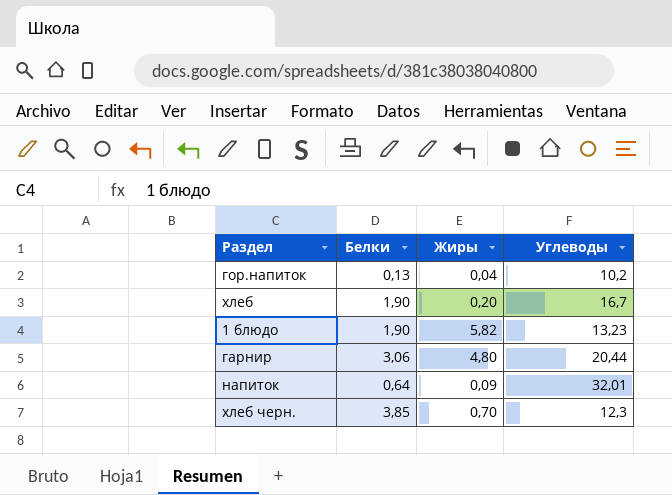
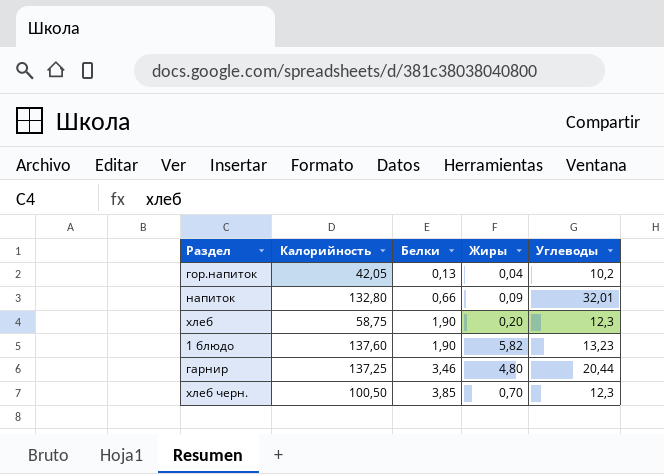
row order: none -> Белки ascending
column Калорийность | position: none -> 2
напиток | Белки: 0,64 -> 0,66
хлеб | Углеводы: 16,7 -> 12,3
гарнир | Белки: 3,06 -> 3,46

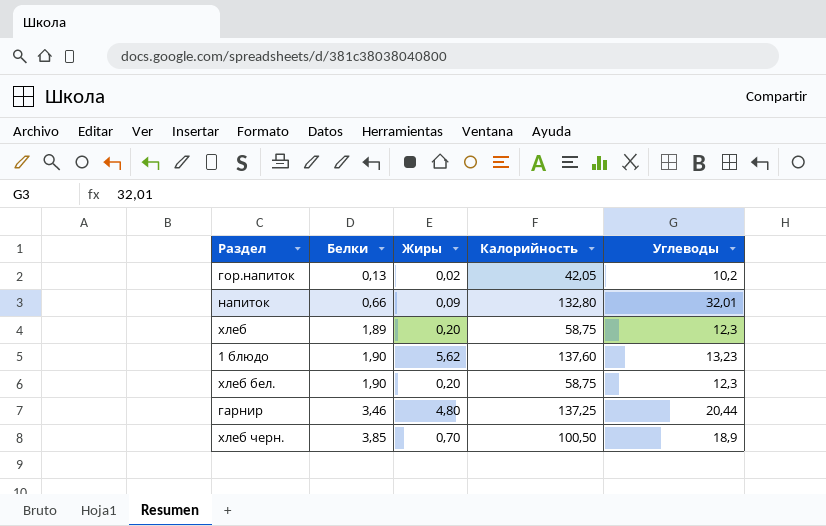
column Калорийность | position: 2 -> 4
гор.напиток | Жиры: 0,04 -> 0,02
хлеб | Белки: 1,90 -> 1,89
1 блюдо | Жиры: 5,82 -> 5,62
row хлеб бел.: none -> 1,90 | 0,20 | 58,75 | 12,3
хлеб черн. | Углеводы: 12,3 -> 18,9

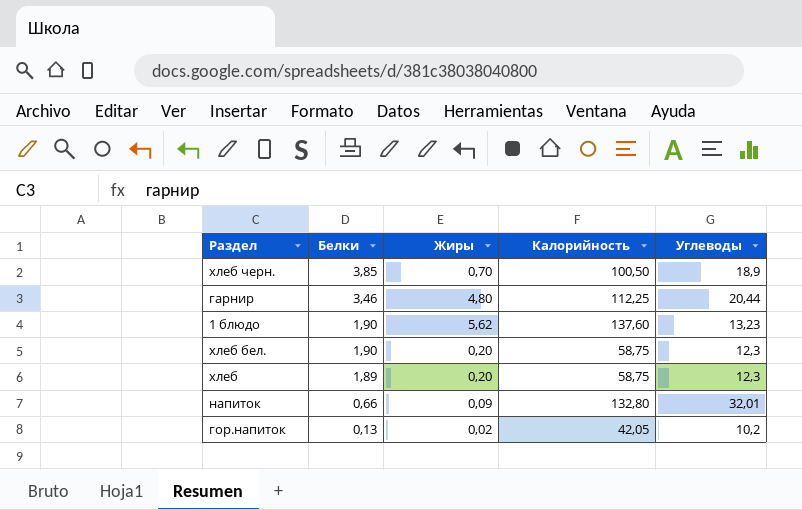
row order: Белки ascending -> Белки descending
гарнир | Калорийность: 137,25 -> 112,25

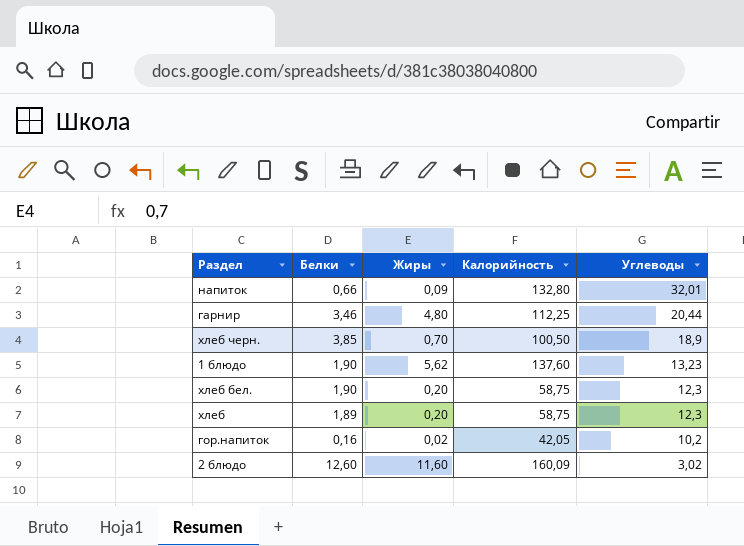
row order: Белки descending -> Углеводы descending
гор.напиток | Белки: 0,13 -> 0,16
row 2 блюдо: none -> 12,60 | 11,60 | 160,09 | 3,02

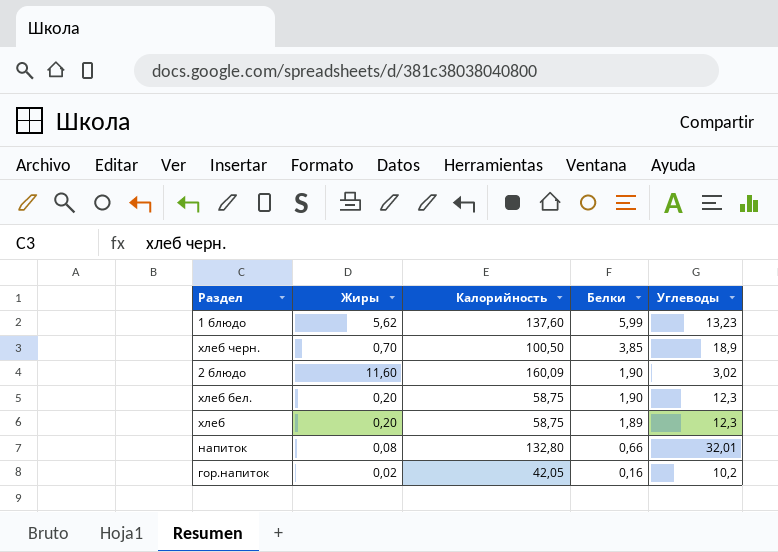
row order: Углеводы descending -> Белки descending
column Белки | position: 2 -> 4
row гарнир: 3,46 | 4,80 | 112,25 | 20,44 -> none
1 блюдо | Белки: 1,90 -> 5,99
2 блюдо | Белки: 12,60 -> 1,90
напиток | Жиры: 0,09 -> 0,08

